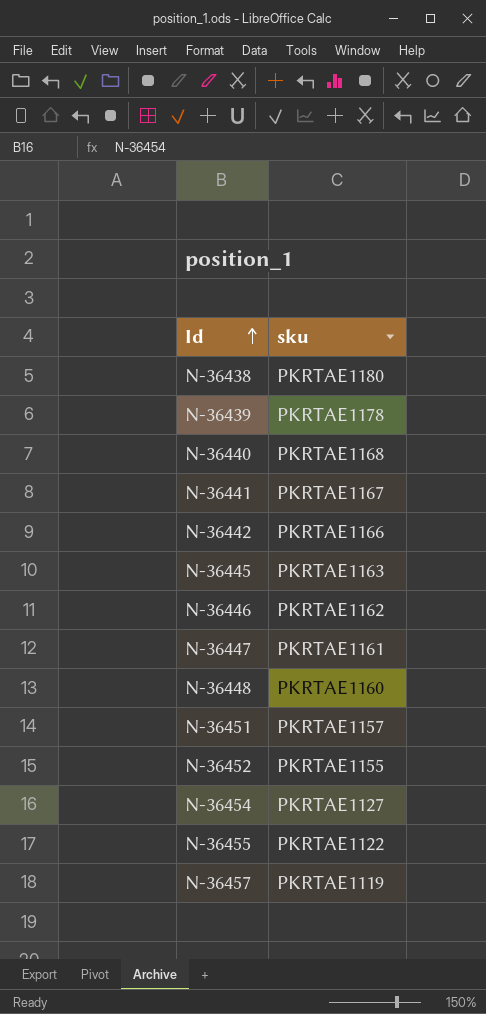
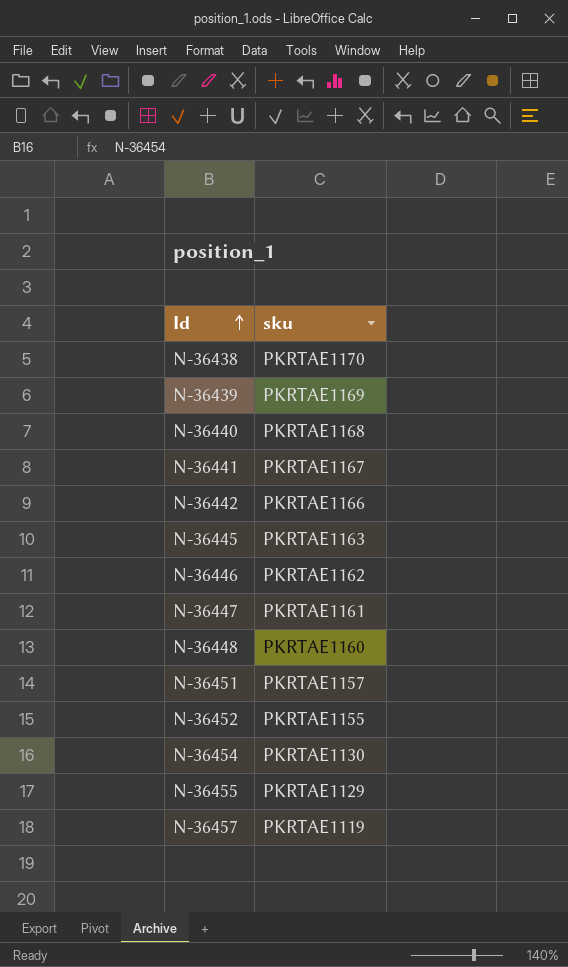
N-36438 | sku: PKRTAE1180 -> PKRTAE1170
N-36439 | sku: PKRTAE1178 -> PKRTAE1169
N-36454 | sku: PKRTAE1127 -> PKRTAE1130
N-36455 | sku: PKRTAE1122 -> PKRTAE1129

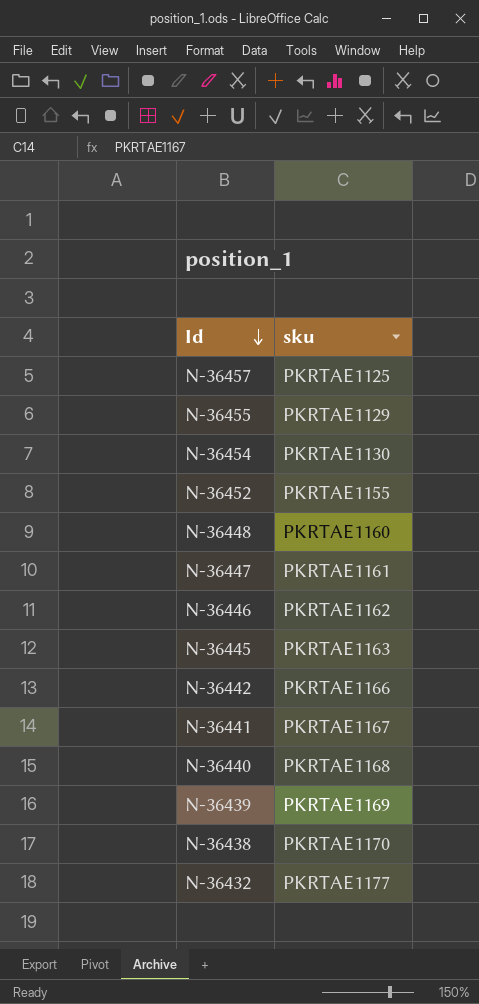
row order: Id ascending -> Id descending
row N-36451: PKRTAE1157 -> none
N-36457 | sku: PKRTAE1119 -> PKRTAE1125
row N-36432: none -> PKRTAE1177

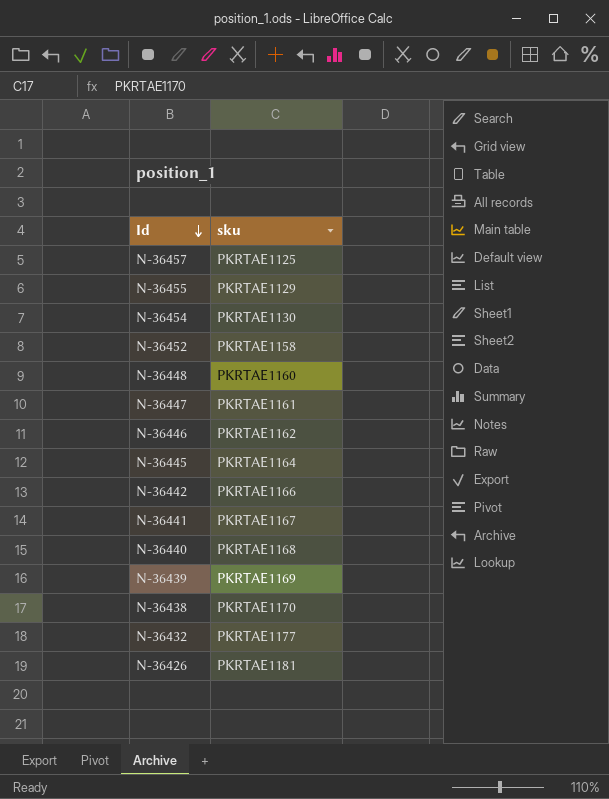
N-36452 | sku: PKRTAE1155 -> PKRTAE1158
N-36445 | sku: PKRTAE1163 -> PKRTAE1164
row N-36426: none -> PKRTAE1181

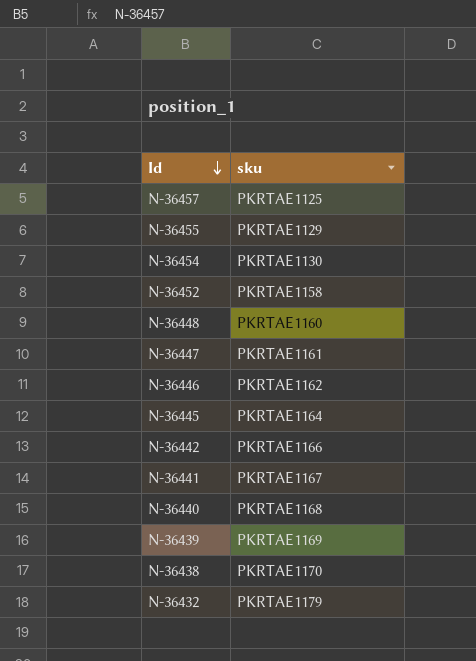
row N-36426: PKRTAE1181 -> none
N-36432 | sku: PKRTAE1177 -> PKRTAE1179

